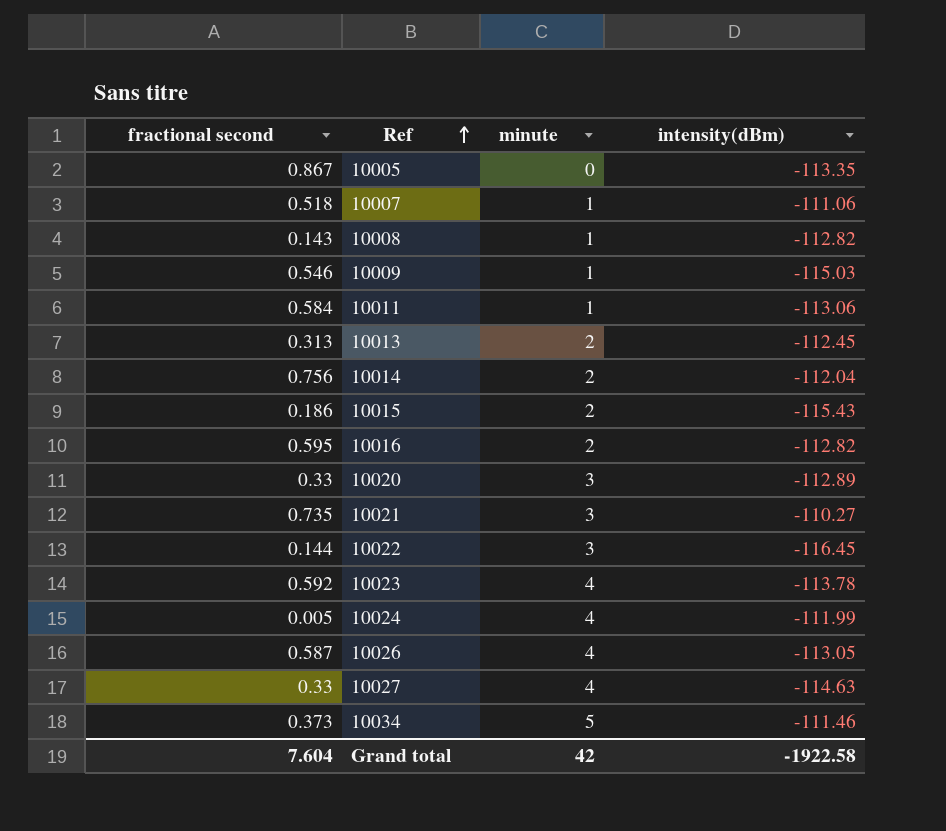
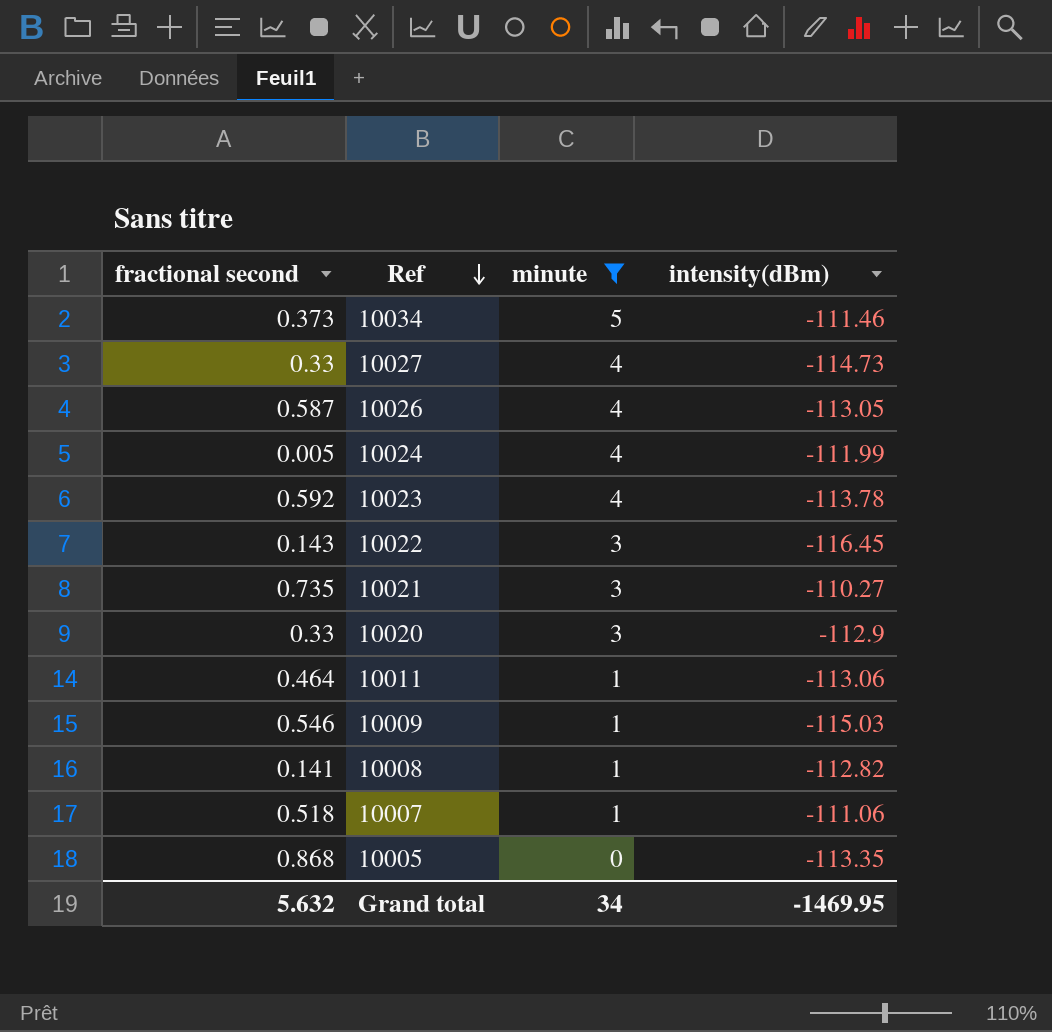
filter: none -> minute != 2
row order: Ref ascending -> Ref descending
10027 | intensity(dBm): -114.63 -> -114.73
10022 | fractional second: 0.144 -> 0.143
10020 | intensity(dBm): -112.89 -> -112.9
10011 | fractional second: 0.584 -> 0.464
10008 | fractional second: 0.143 -> 0.141
10005 | fractional second: 0.867 -> 0.868
Grand total | fractional second: 7.604 -> 5.632
Grand total | minute: 42 -> 34
Grand total | intensity(dBm): -1922.58 -> -1469.95

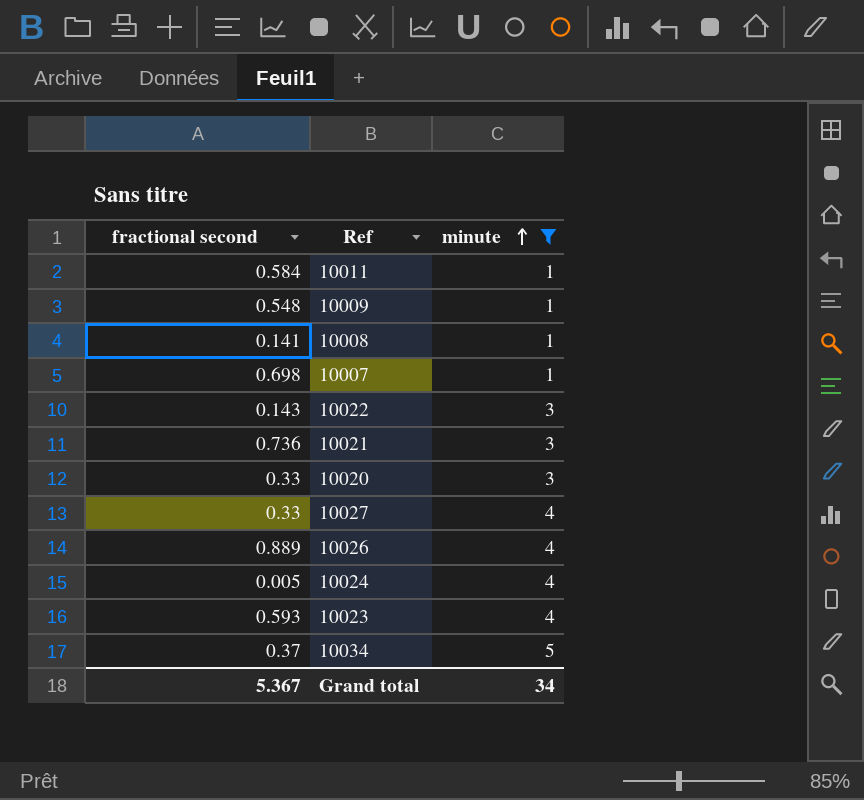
row order: Ref descending -> minute ascending
column intensity(dBm) | position: 4 -> none
row 10005: 0.868 | 0 | -113.35 -> none
10011 | fractional second: 0.464 -> 0.584
10009 | fractional second: 0.546 -> 0.548
10007 | fractional second: 0.518 -> 0.698
10021 | fractional second: 0.735 -> 0.736
10026 | fractional second: 0.587 -> 0.889
10023 | fractional second: 0.592 -> 0.593
10034 | fractional second: 0.373 -> 0.37
Grand total | fractional second: 5.632 -> 5.367

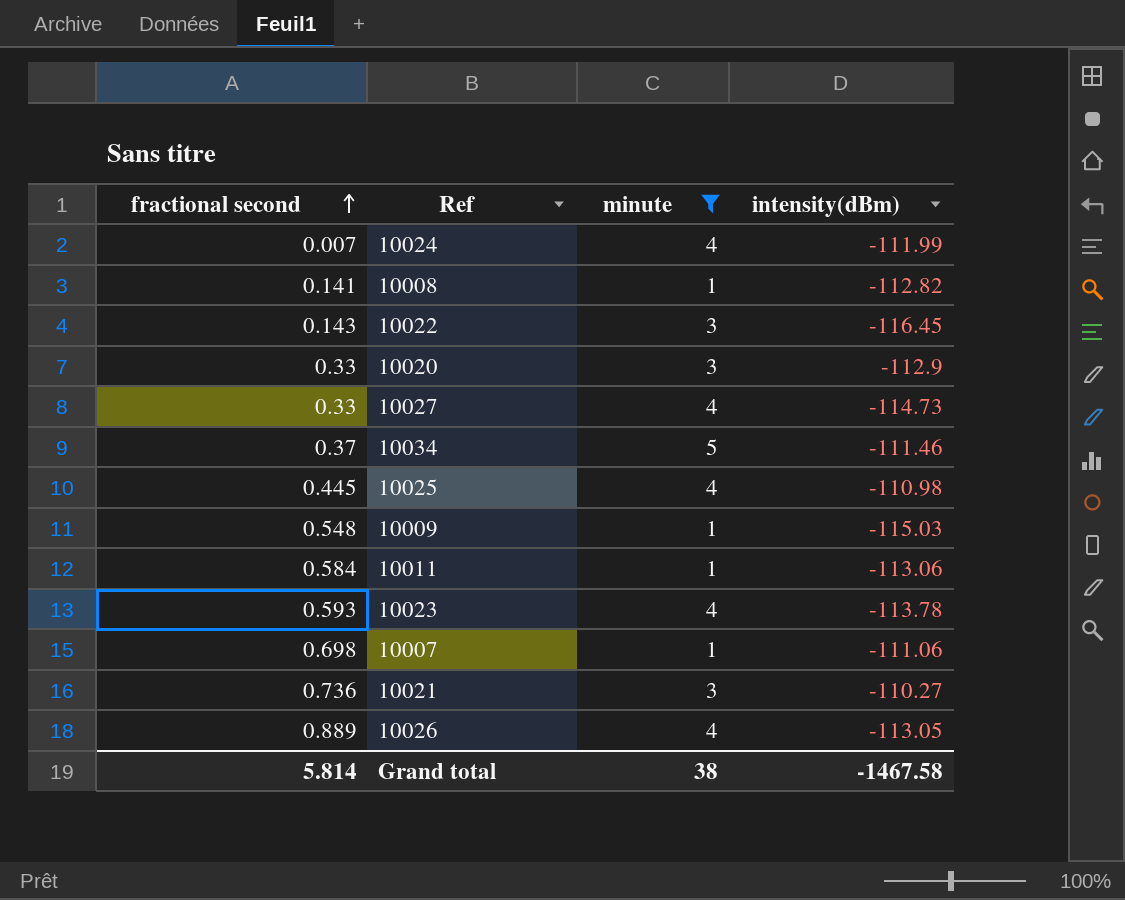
row order: minute ascending -> fractional second ascending
column intensity(dBm) | position: none -> 4
10024 | fractional second: 0.005 -> 0.007
row 10025: none -> 0.445 | 4 | -110.98
Grand total | fractional second: 5.367 -> 5.814
Grand total | minute: 34 -> 38

